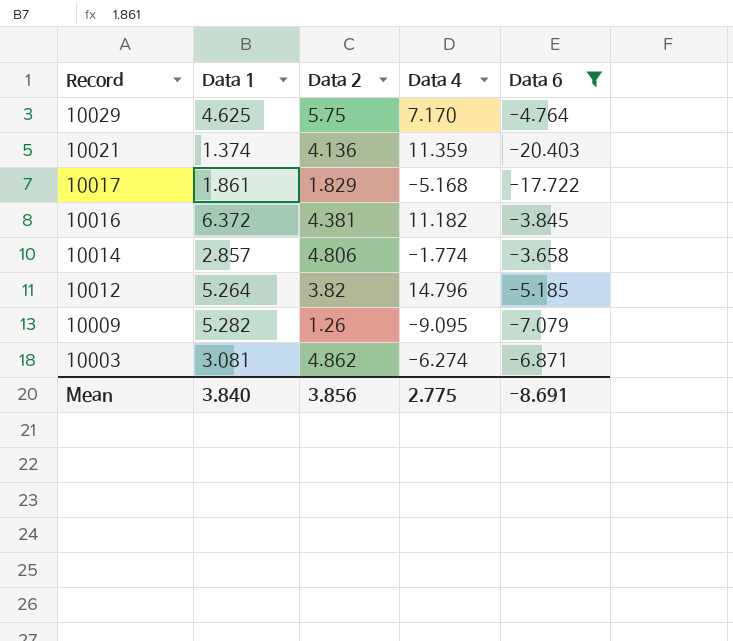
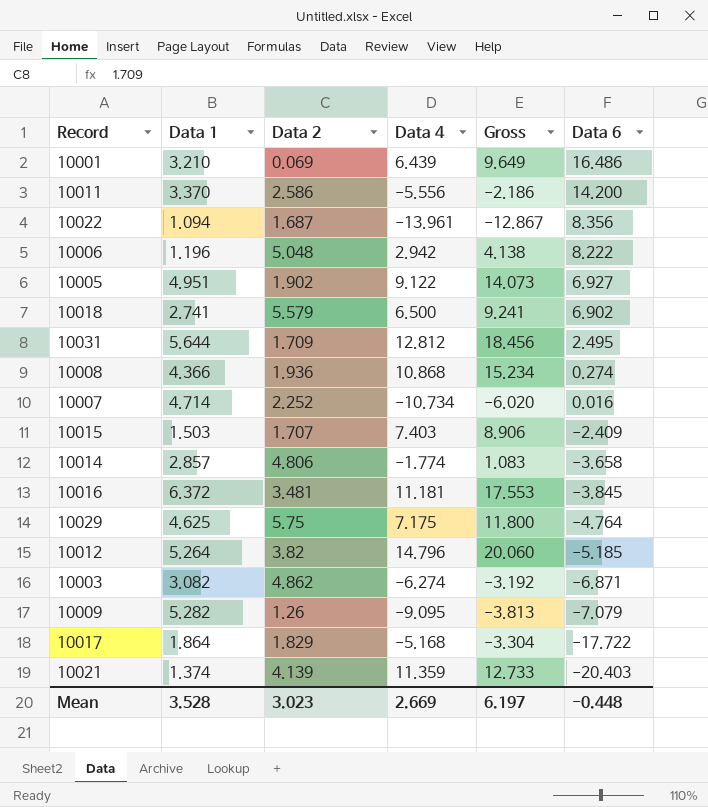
filter: Data 6 <= -3.658 -> none
row order: Record descending -> Data 6 descending
column Gross | formula: none -> [Data 1] + [Data 4]
10016 | Data 2: 4.381 -> 3.481
10016 | Data 4: 11.182 -> 11.181
10029 | Data 4: 7.170 -> 7.175
10003 | Data 1: 3.081 -> 3.082
10017 | Data 1: 1.861 -> 1.864
10021 | Data 2: 4.136 -> 4.139
Mean | Data 1: 3.840 -> 3.528
Mean | Data 2: 3.856 -> 3.023
Mean | Data 4: 2.775 -> 2.669
Mean | Data 6: -8.691 -> -0.448

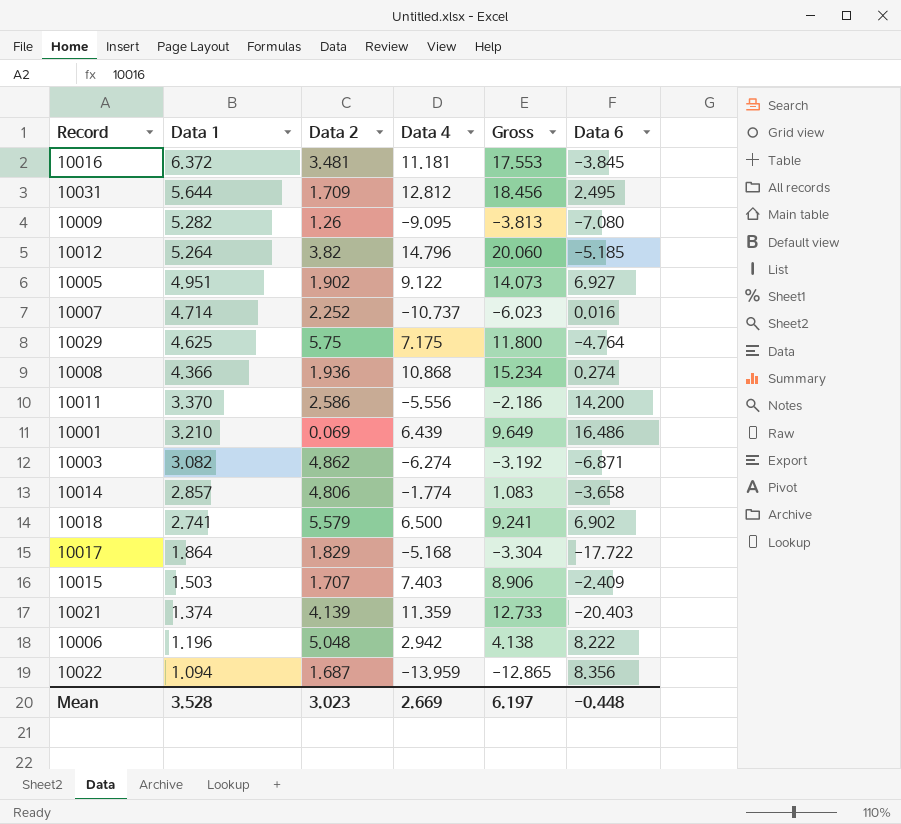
row order: Data 6 descending -> Data 1 descending
10009 | Data 6: -7.079 -> -7.080
10007 | Data 4: -10.734 -> -10.737
10007 | Gross: -6.020 -> -6.023
10022 | Data 4: -13.961 -> -13.959
10022 | Gross: -12.867 -> -12.865

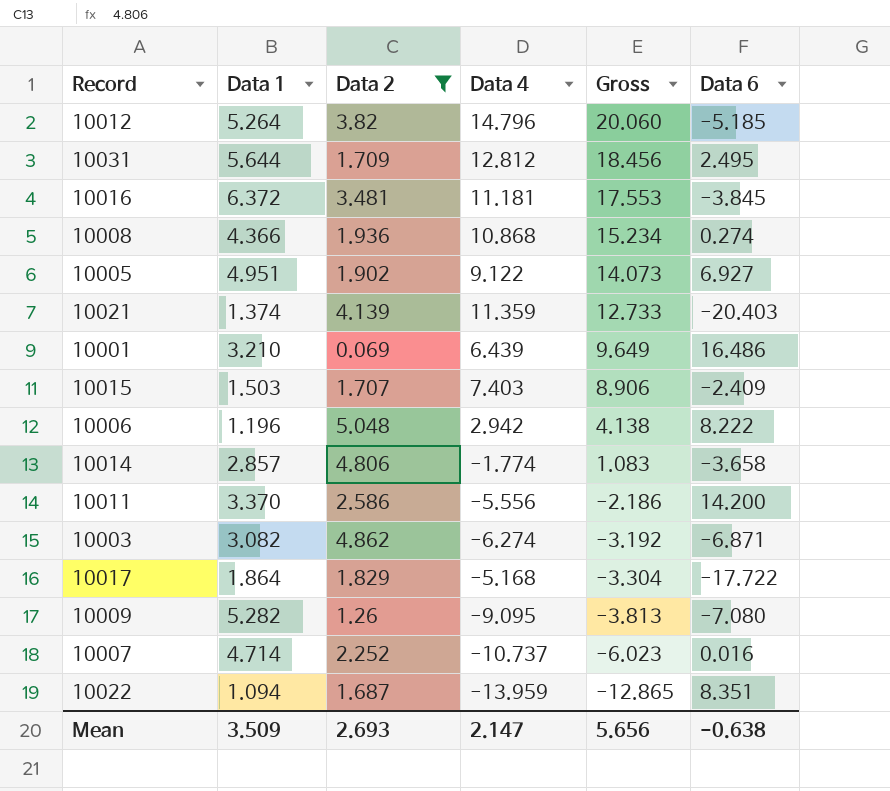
filter: none -> Data 2 <= 5.048
row order: Data 1 descending -> Gross descending
10022 | Data 6: 8.356 -> 8.351
Mean | Data 1: 3.528 -> 3.509
Mean | Data 2: 3.023 -> 2.693
Mean | Data 4: 2.669 -> 2.147
Mean | Gross: 6.197 -> 5.656
Mean | Data 6: -0.448 -> -0.638

